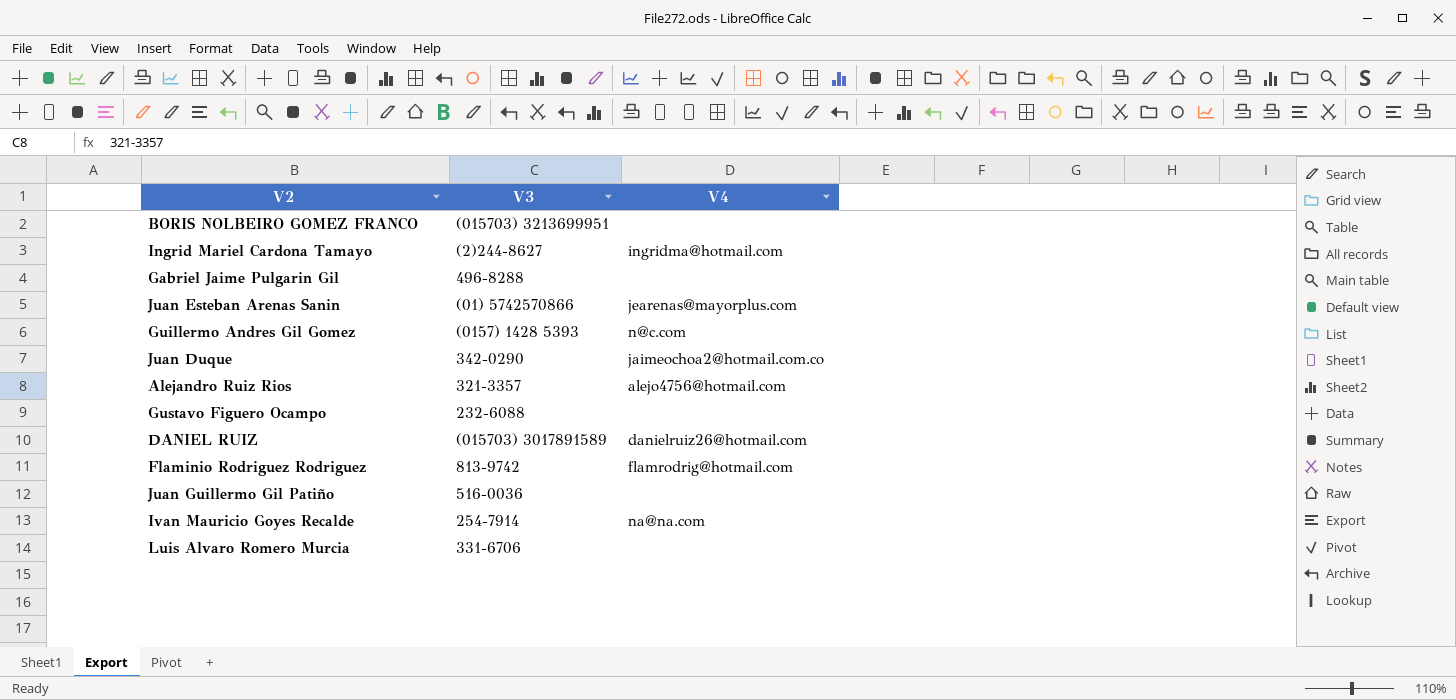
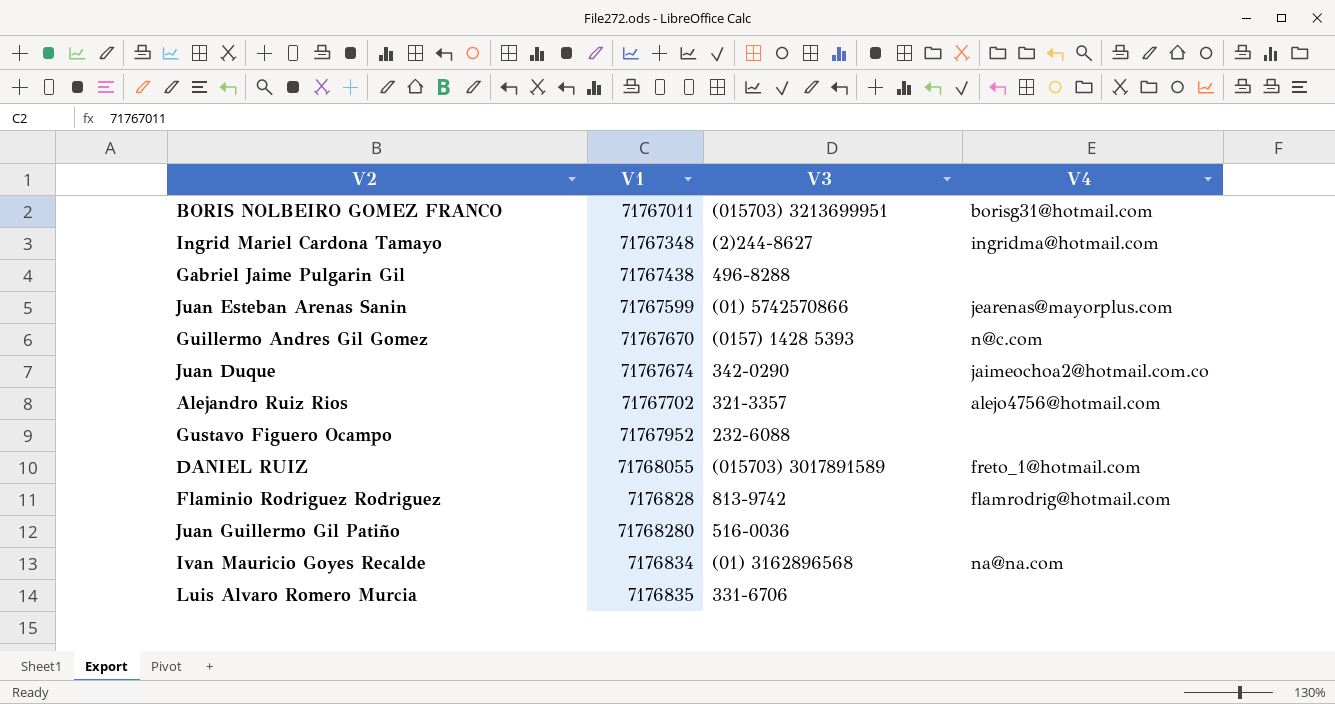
column V1 | position: none -> 2
BORIS NOLBEIRO GOMEZ FRANCO | V4: none -> borisg31@hotmail.com
DANIEL RUIZ | V4: danielruiz26@hotmail.com -> freto_1@hotmail.com
Ivan Mauricio Goyes Recalde | V3: 254-7914 -> (01) 3162896568

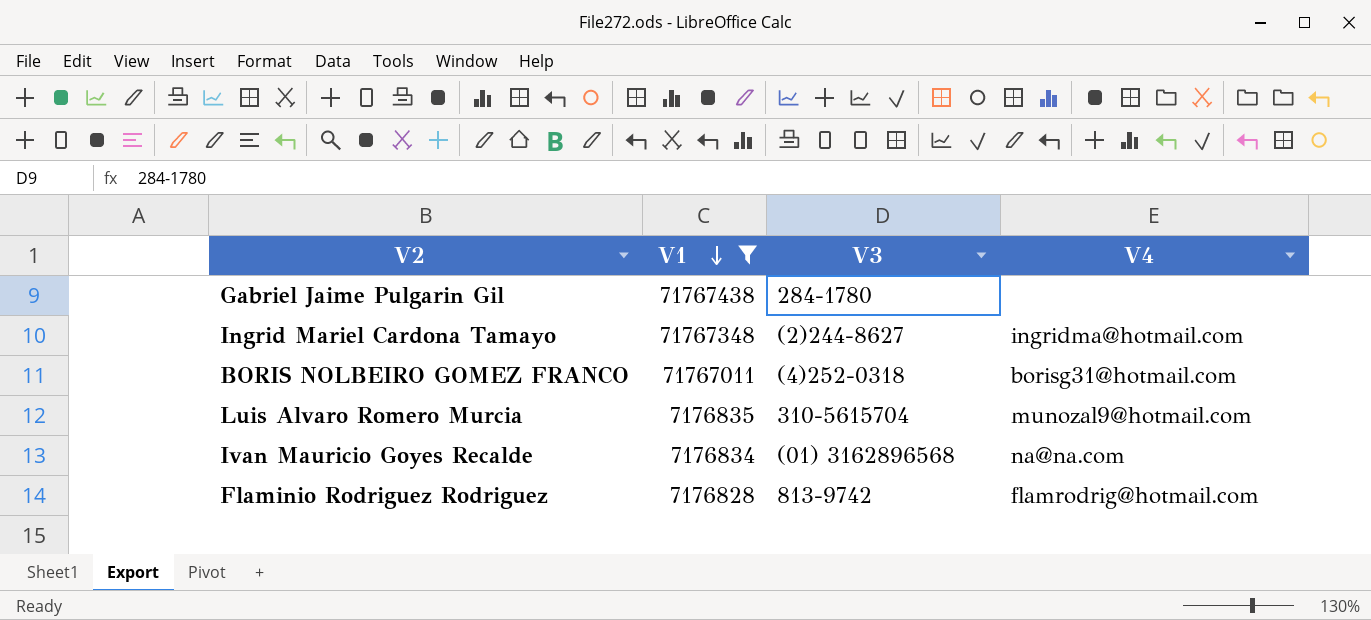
filter: none -> V1 <= 71767438
row order: none -> V1 descending
Gabriel Jaime Pulgarin Gil | V3: 496-8288 -> 284-1780
BORIS NOLBEIRO GOMEZ FRANCO | V3: (015703) 3213699951 -> (4)252-0318
Luis Alvaro Romero Murcia | V3: 331-6706 -> 310-5615704
Luis Alvaro Romero Murcia | V4: none -> munozal9@hotmail.com

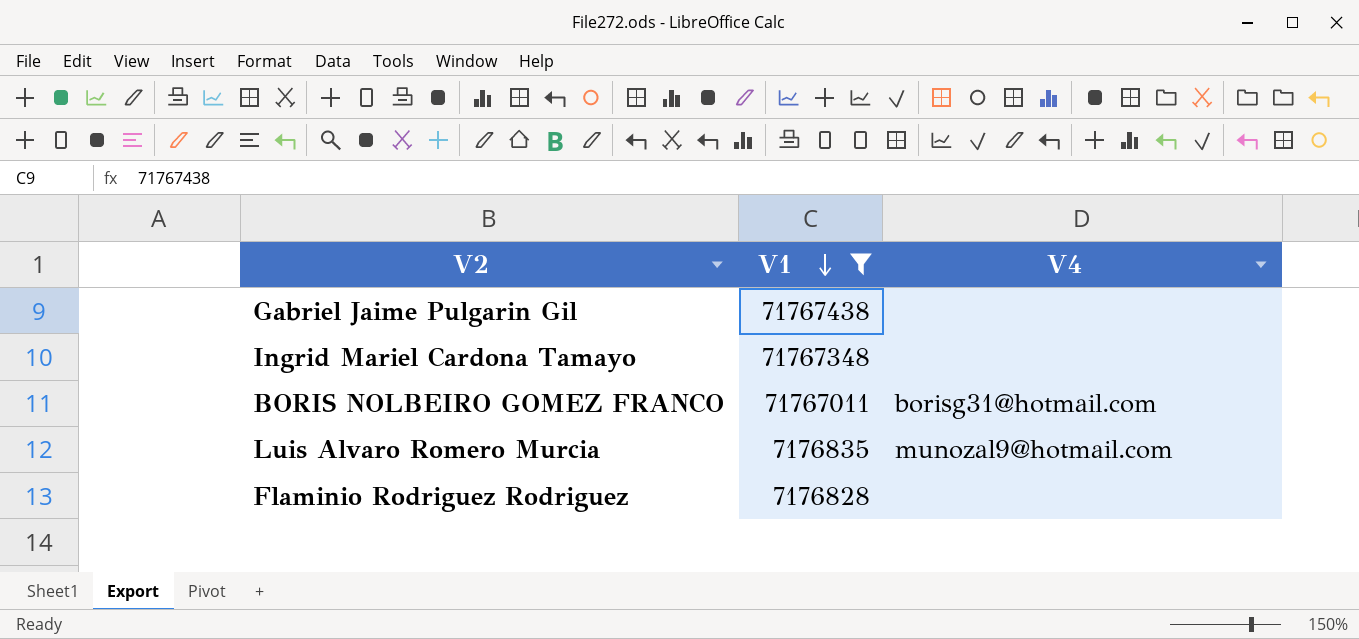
column V3 | position: 3 -> none
row Ivan Mauricio Goyes Recalde: 7176834 | (01) 3162896568 | na@na.com -> none
Ingrid Mariel Cardona Tamayo | V4: ingridma@hotmail.com -> none
Flaminio Rodriguez Rodriguez | V4: flamrodrig@hotmail.com -> none

